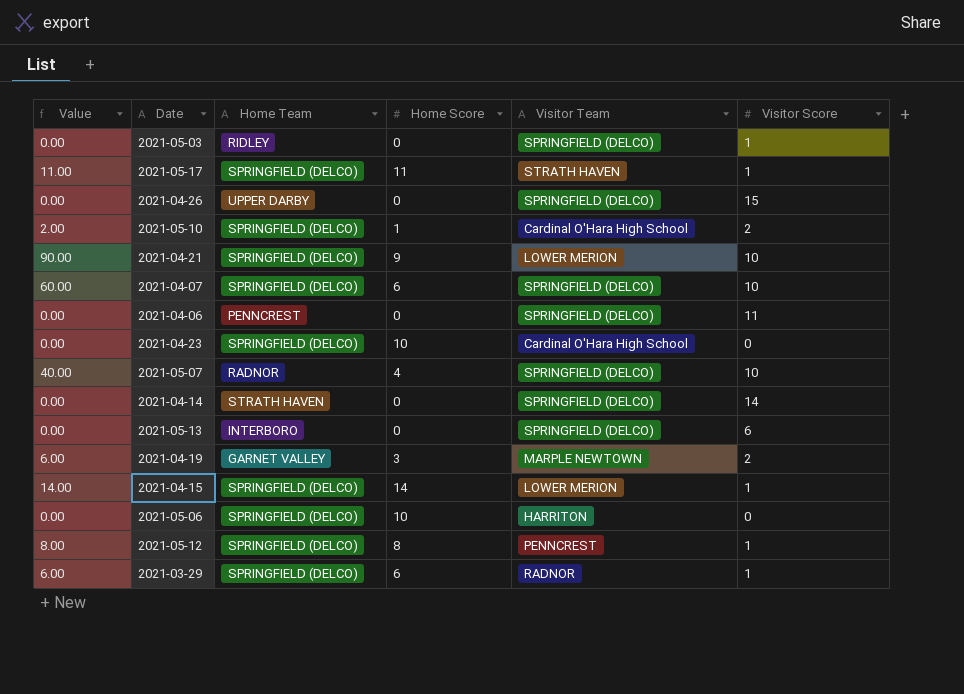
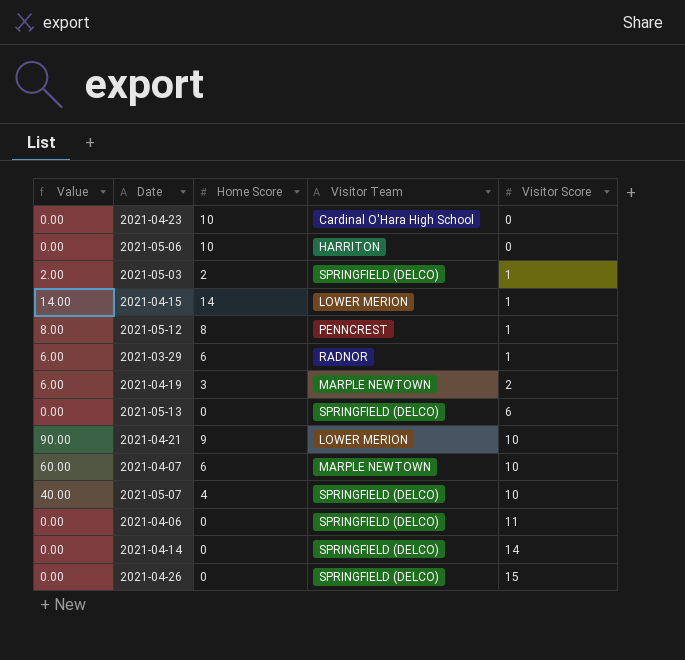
row order: none -> Visitor Score ascending
column Home Team | position: 3 -> none
row 2021-05-17: 11.00 | SPRINGFIELD (DELCO) | 11 | STRATH HAVEN | 1 -> none
row 2021-05-10: 2.00 | SPRINGFIELD (DELCO) | 1 | Cardinal O'Hara High School | 2 -> none
2021-05-03 | Value: 0.00 -> 2.00
2021-05-03 | Home Score: 0 -> 2
2021-04-07 | Visitor Team: SPRINGFIELD (DELCO) -> MARPLE NEWTOWN

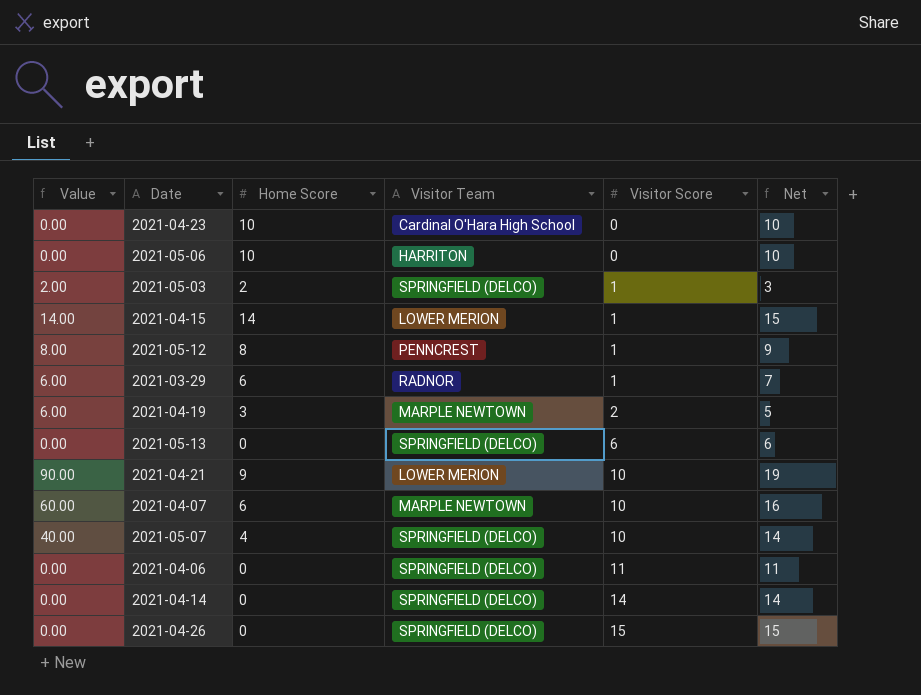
column Net | formula: none -> [Home Score] + [Visitor Score]

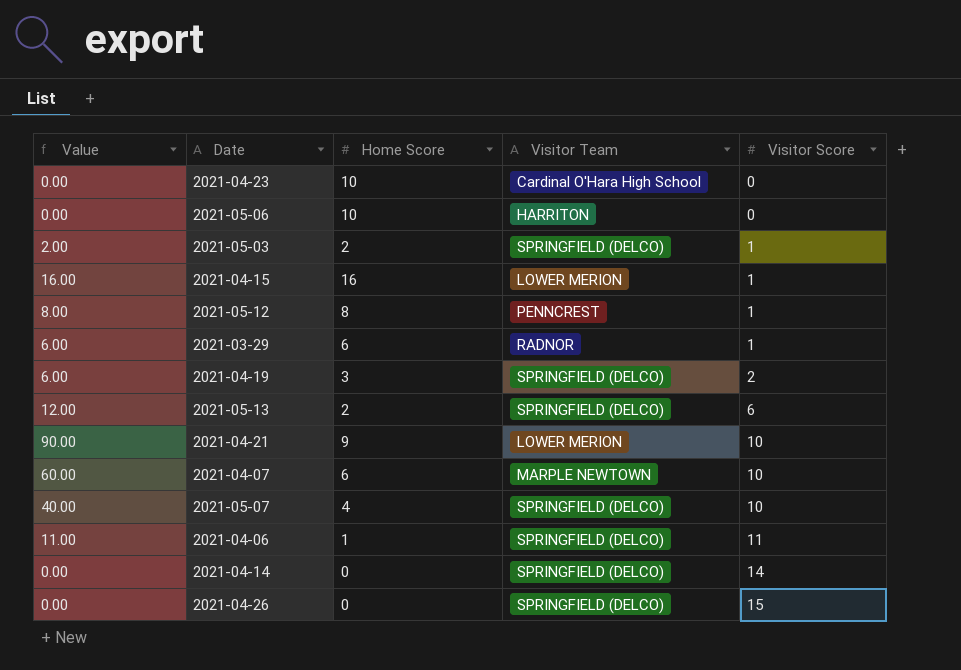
column Net | formula: [Home Score] + [Visitor Score] -> none
2021-04-15 | Value: 14.00 -> 16.00
2021-04-15 | Home Score: 14 -> 16
2021-04-19 | Visitor Team: MARPLE NEWTOWN -> SPRINGFIELD (DELCO)
2021-05-13 | Value: 0.00 -> 12.00
2021-05-13 | Home Score: 0 -> 2
2021-04-06 | Value: 0.00 -> 11.00
2021-04-06 | Home Score: 0 -> 1

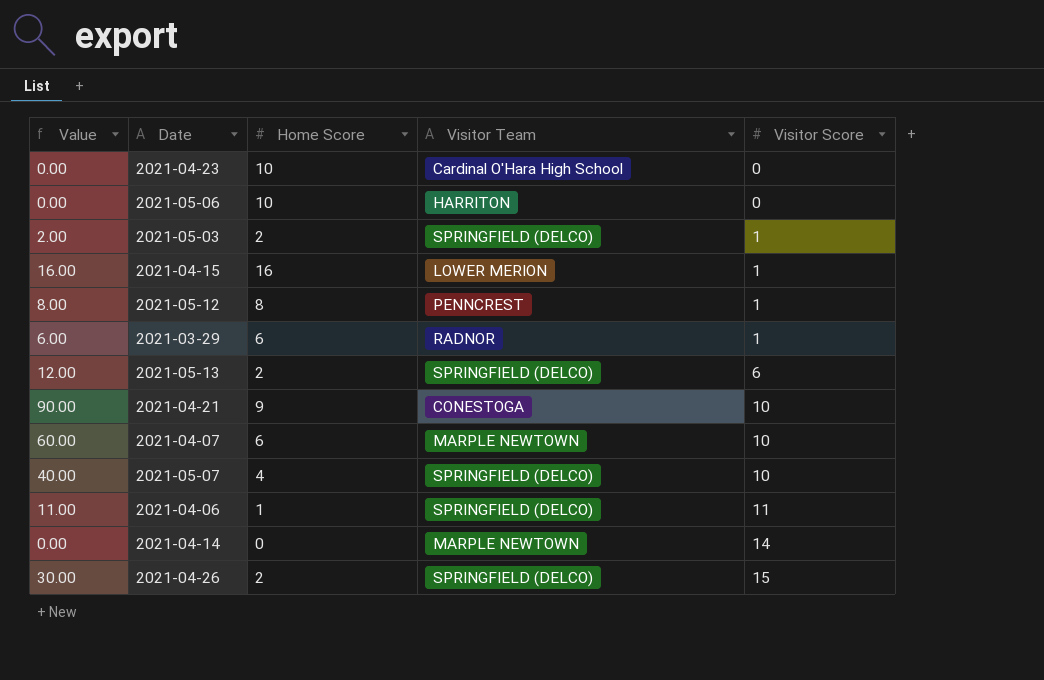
row 2021-04-19: 6.00 | 3 | SPRINGFIELD (DELCO) | 2 -> none
2021-04-21 | Visitor Team: LOWER MERION -> CONESTOGA
2021-04-14 | Visitor Team: SPRINGFIELD (DELCO) -> MARPLE NEWTOWN
2021-04-26 | Value: 0.00 -> 30.00
2021-04-26 | Home Score: 0 -> 2

